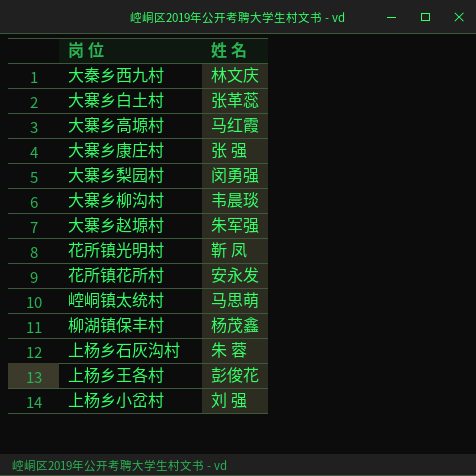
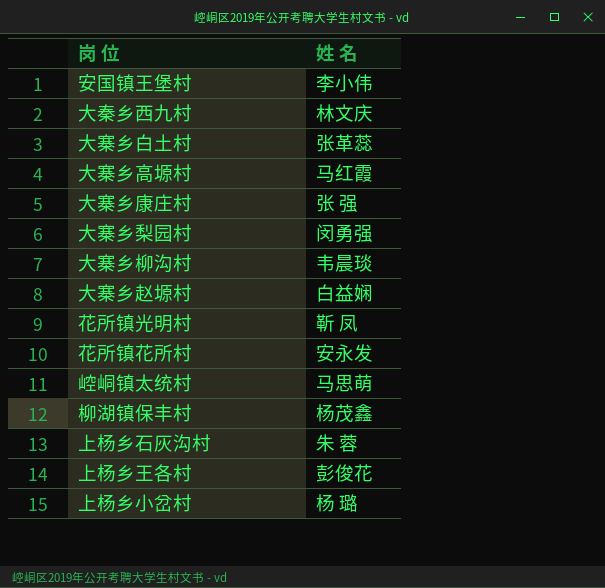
row 安国镇王堡村: none -> 李小伟
大寨乡赵塬村 | 姓 名: 朱军强 -> 白益娴
上杨乡小岔村 | 姓 名: 刘 强 -> 杨 璐

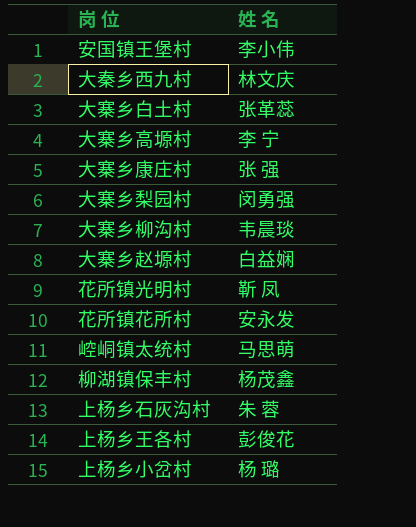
大寨乡高塬村 | 姓 名: 马红霞 -> 李 宁

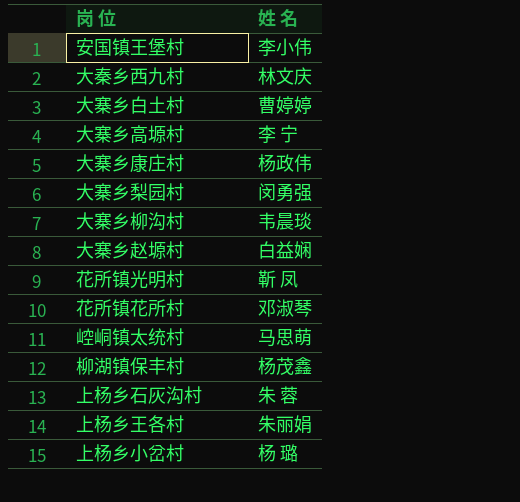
大寨乡白土村 | 姓 名: 张革蕊 -> 曹婷婷
大寨乡康庄村 | 姓 名: 张 强 -> 杨政伟
花所镇花所村 | 姓 名: 安永发 -> 邓淑琴
上杨乡王各村 | 姓 名: 彭俊花 -> 朱丽娟

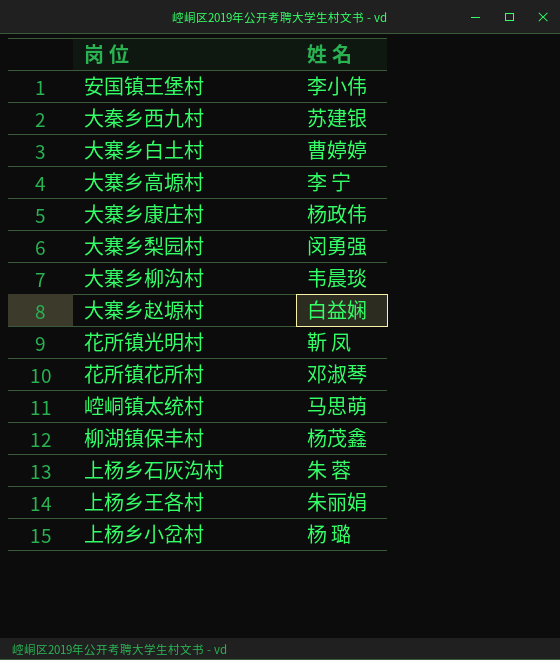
大秦乡西九村 | 姓 名: 林文庆 -> 苏建银

